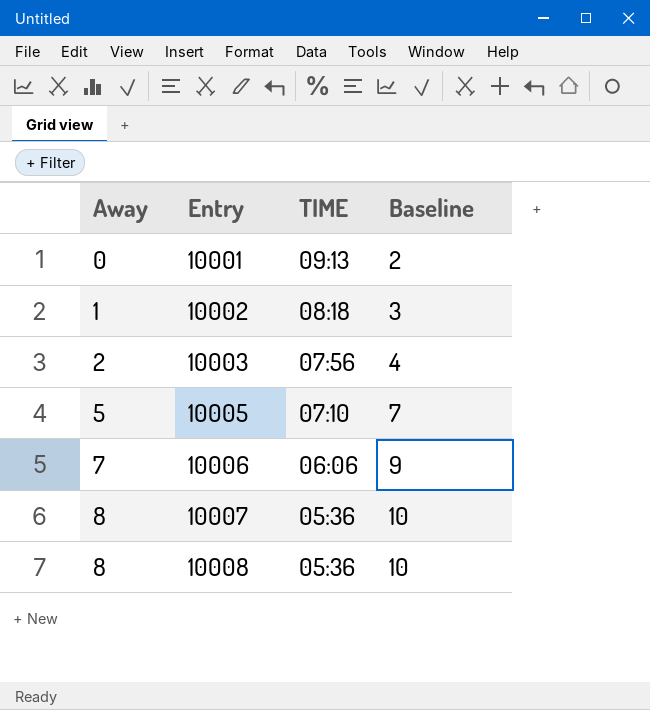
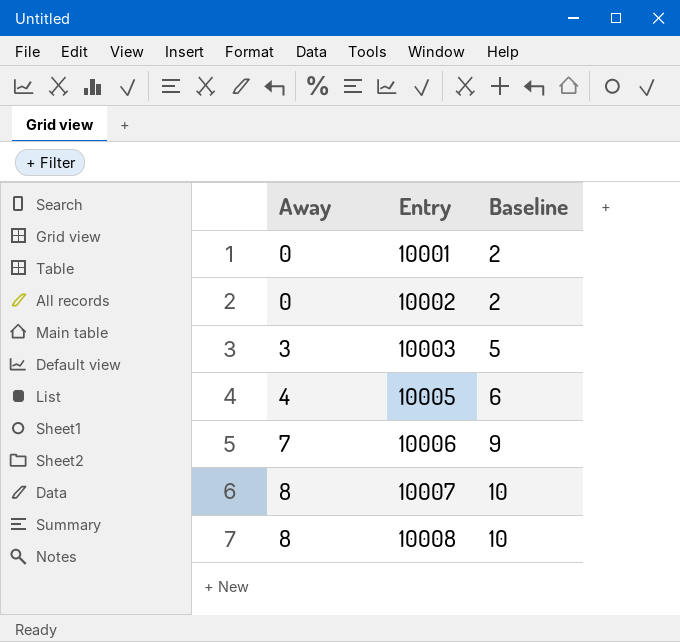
column TIME | position: 3 -> none
10002 | Away: 1 -> 0
10002 | Baseline: 3 -> 2
10003 | Away: 2 -> 3
10003 | Baseline: 4 -> 5
10005 | Away: 5 -> 4
10005 | Baseline: 7 -> 6

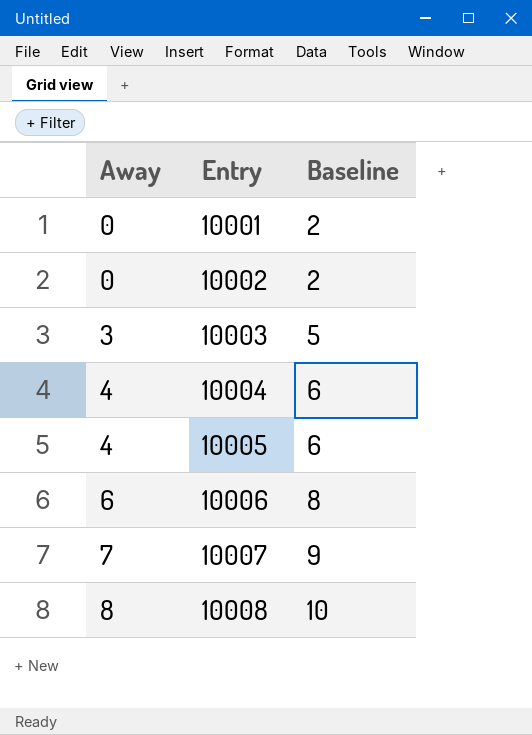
row 10004: none -> 4 | 6
10006 | Away: 7 -> 6
10006 | Baseline: 9 -> 8
10007 | Away: 8 -> 7
10007 | Baseline: 10 -> 9

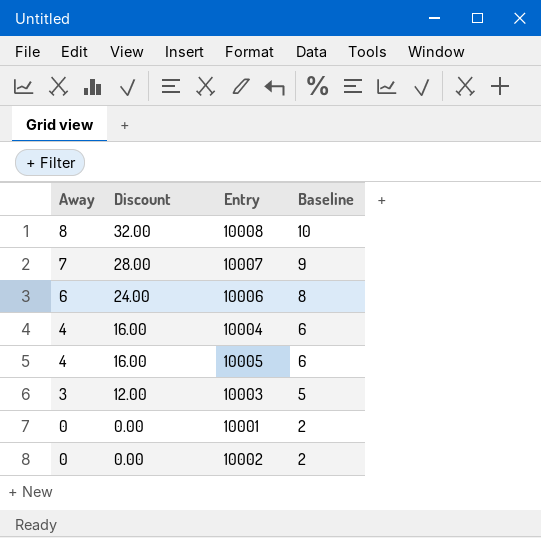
row order: Away ascending -> Away descending
column Discount | formula: none -> [Away] * 4

